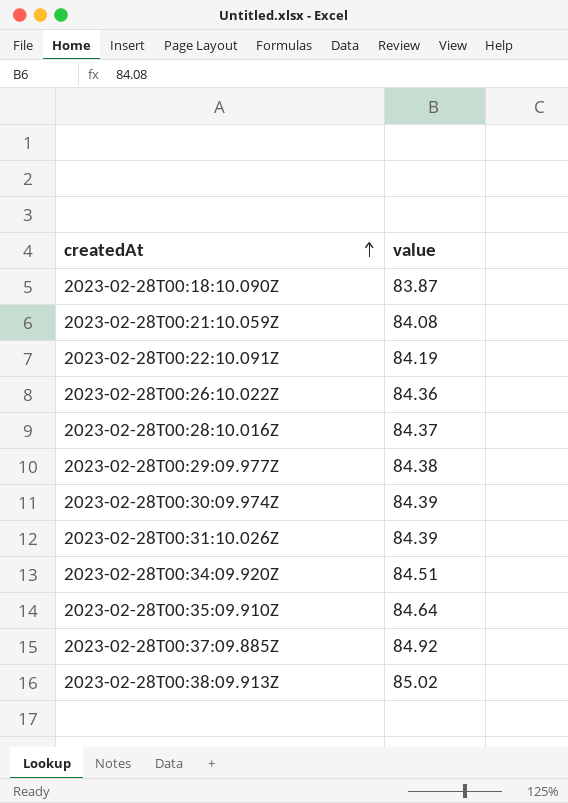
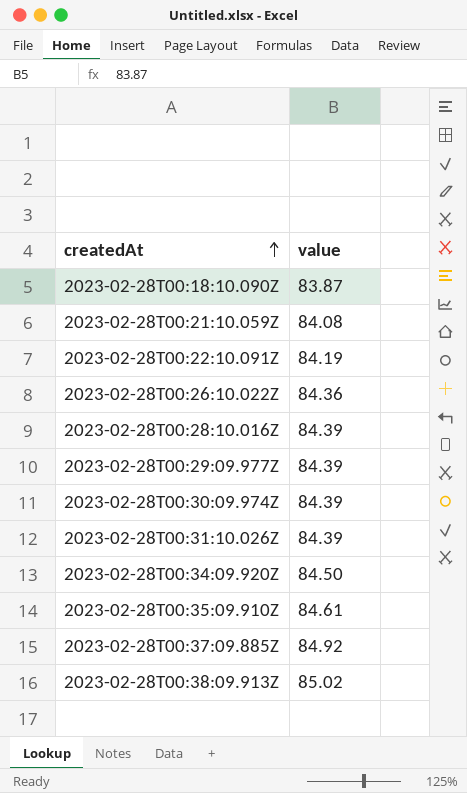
2023-02-28T00:28:10.016Z | value: 84.37 -> 84.39
2023-02-28T00:29:09.977Z | value: 84.38 -> 84.39
2023-02-28T00:34:09.920Z | value: 84.51 -> 84.50
2023-02-28T00:35:09.910Z | value: 84.64 -> 84.61

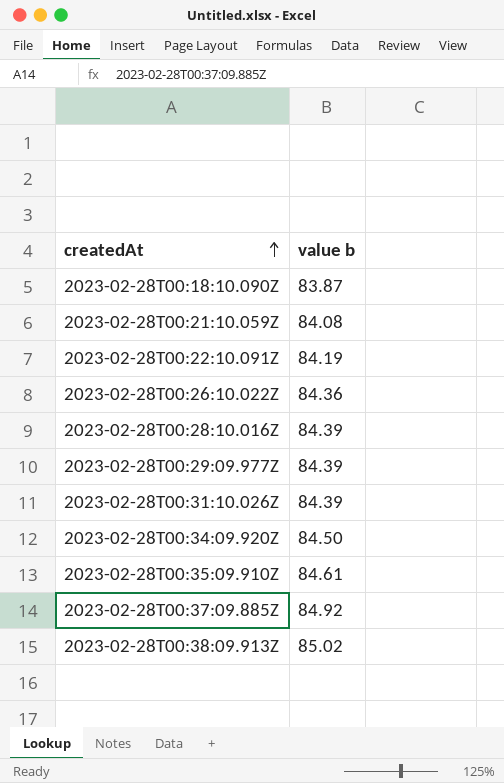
column name: value -> value b
row 2023-02-28T00:30:09.974Z: 84.39 -> none

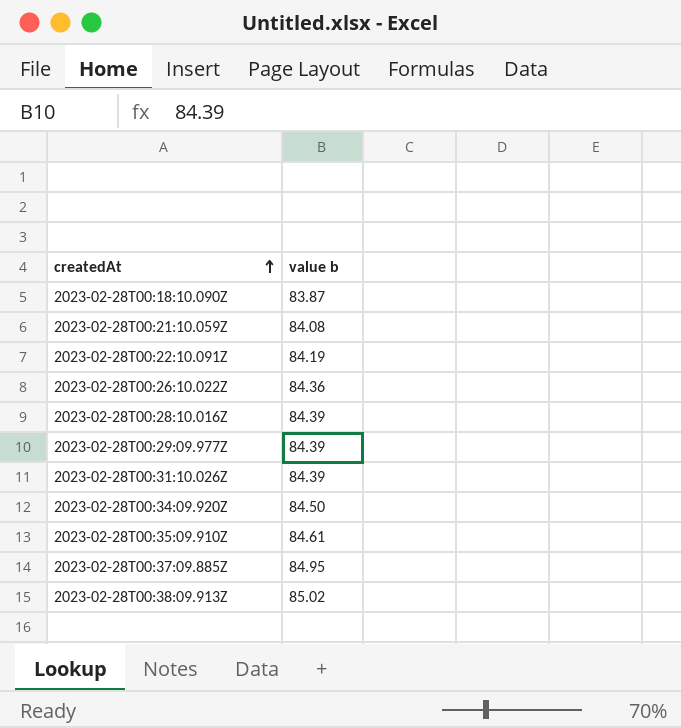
2023-02-28T00:37:09.885Z | value b: 84.92 -> 84.95

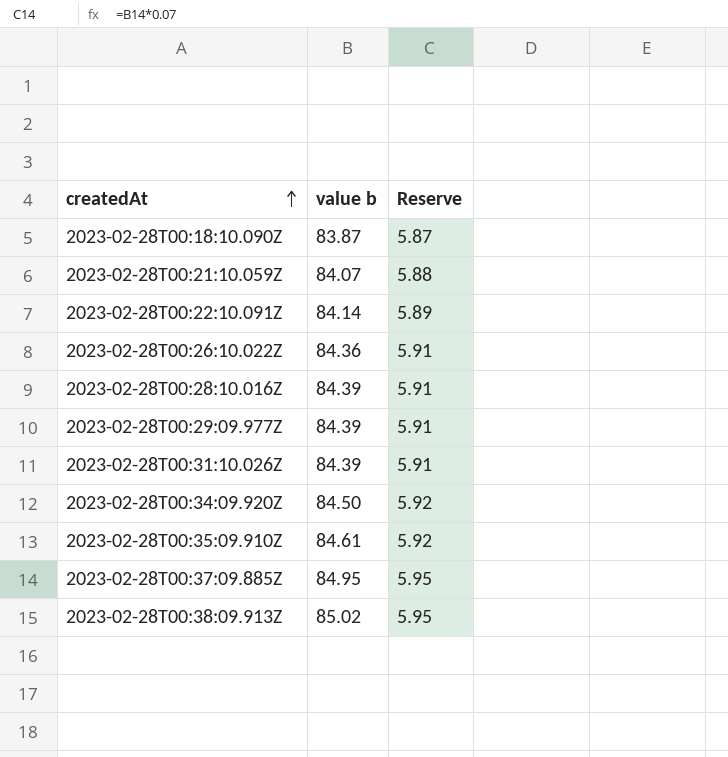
column Reserve | formula: none -> [value b] * 0.07
2023-02-28T00:21:10.059Z | value b: 84.08 -> 84.07
2023-02-28T00:22:10.091Z | value b: 84.19 -> 84.14

